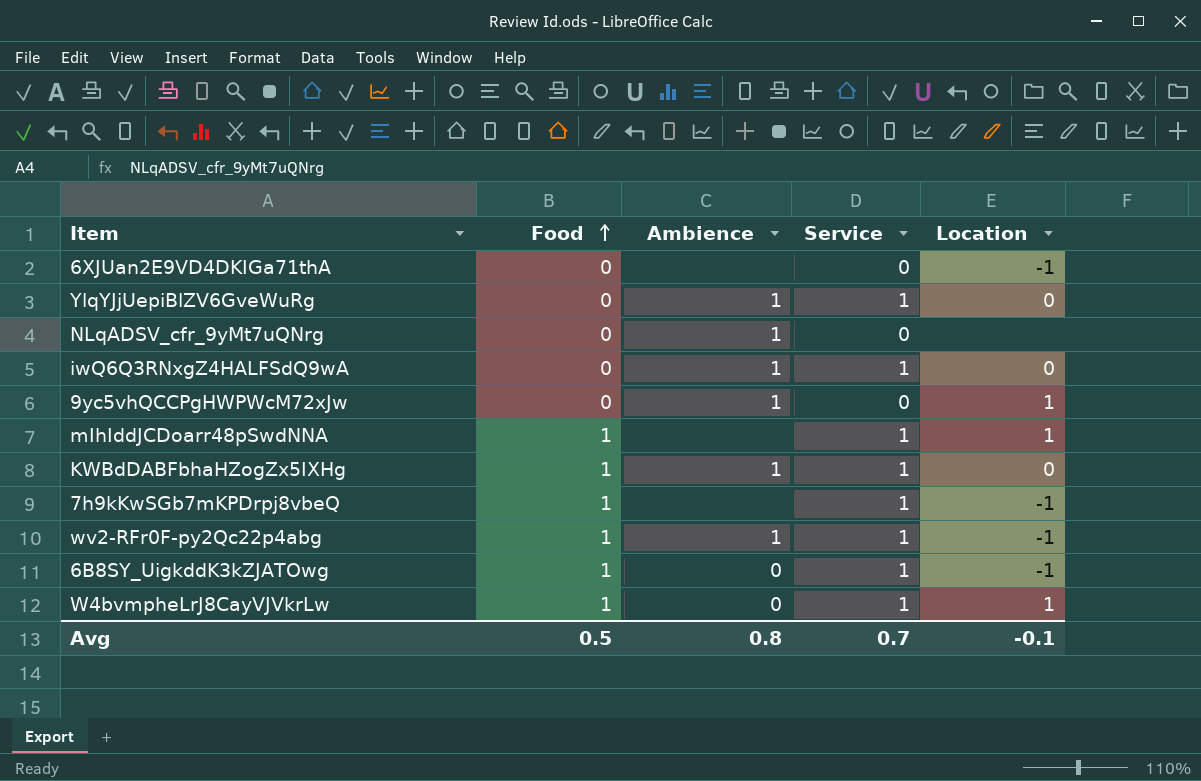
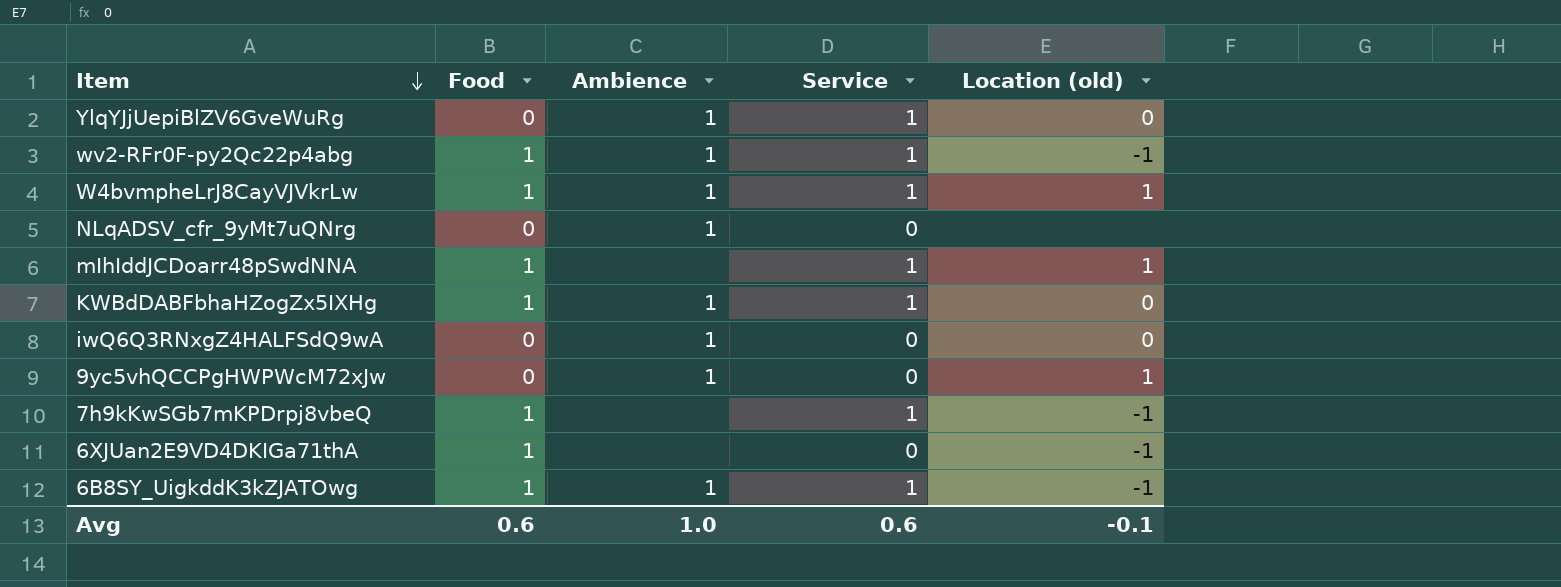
row order: Food ascending -> Item descending
column name: Location -> Location (old)
W4bvmpheLrJ8CayVJVkrLw | Ambience: 0 -> 1
iwQ6Q3RNxgZ4HALFSdQ9wA | Service: 1 -> 0
6XJUan2E9VD4DKIGa71thA | Food: 0 -> 1
6B8SY_UigkddK3kZJATOwg | Ambience: 0 -> 1
Avg | Food: 0.5 -> 0.6
Avg | Ambience: 0.8 -> 1.0
Avg | Service: 0.7 -> 0.6

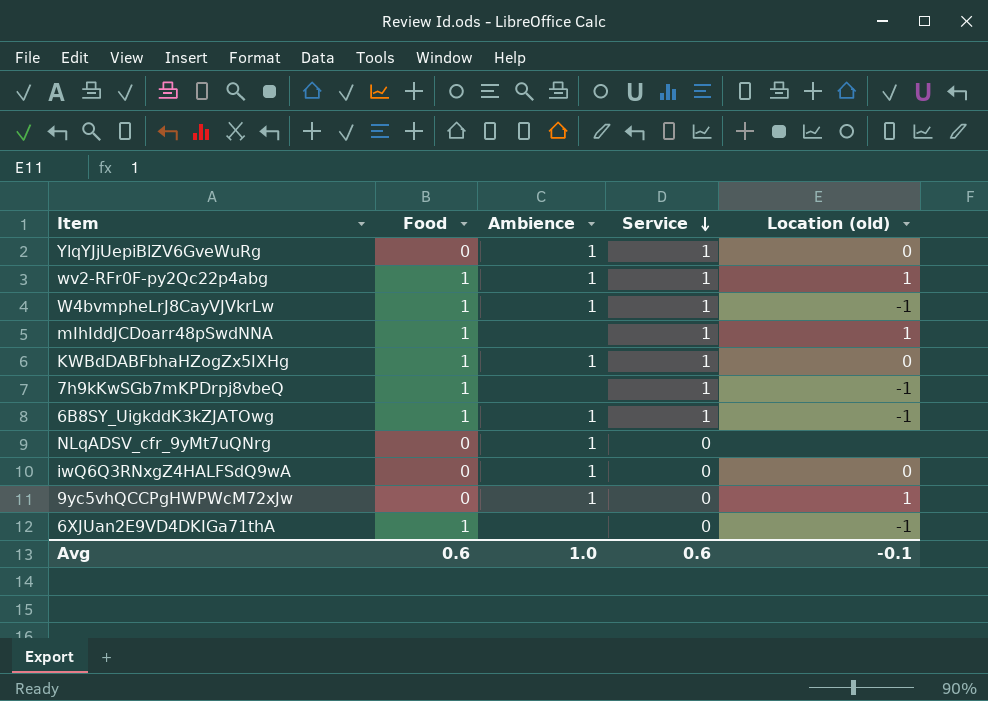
row order: Item descending -> Service descending
wv2-RFr0F-py2Qc22p4abg | Location (old): -1 -> 1
W4bvmpheLrJ8CayVJVkrLw | Location (old): 1 -> -1

